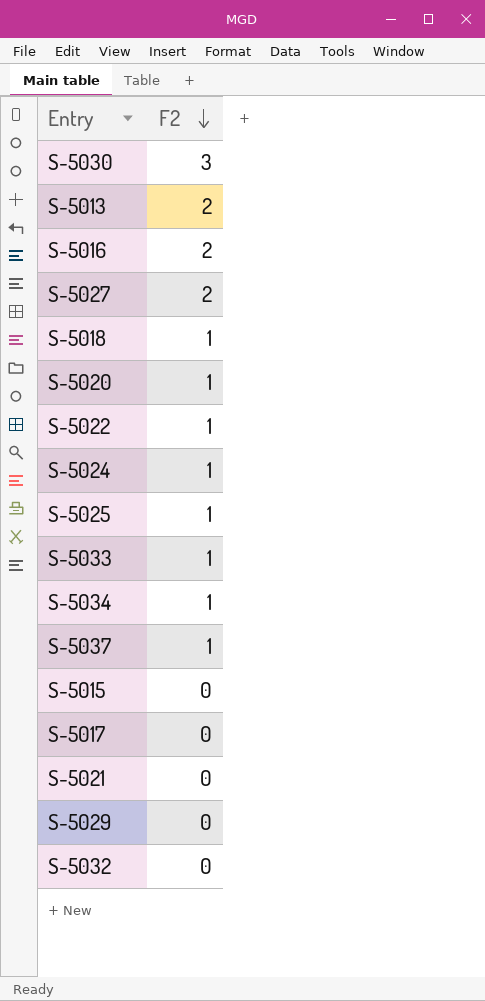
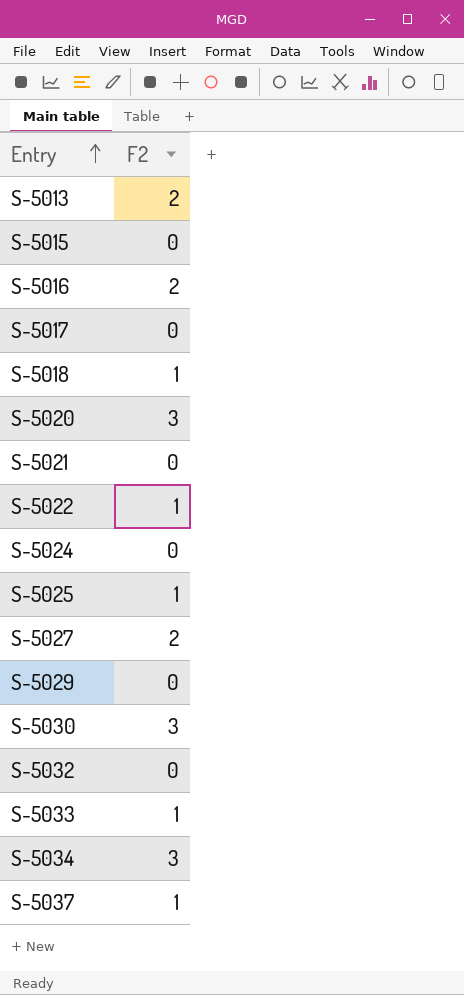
row order: F2 descending -> Entry ascending
S-5020 | F2: 1 -> 3
S-5024 | F2: 1 -> 0
S-5034 | F2: 1 -> 3

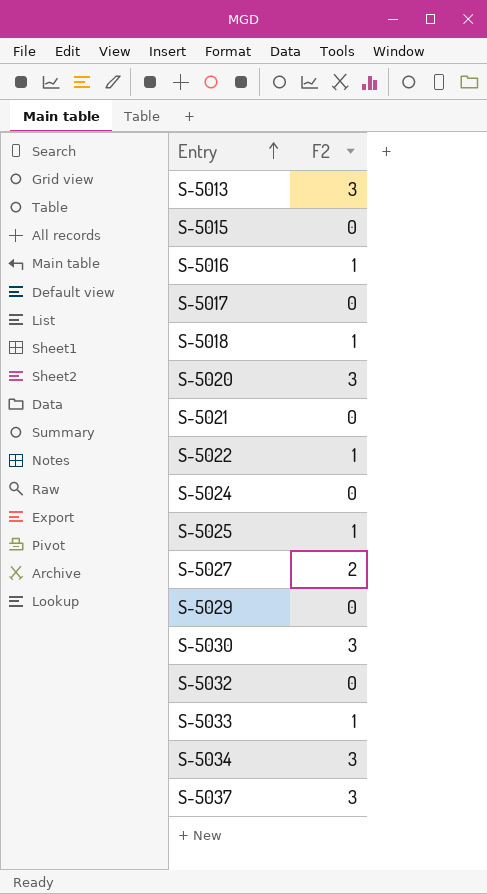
S-5013 | F2: 2 -> 3
S-5016 | F2: 2 -> 1
S-5037 | F2: 1 -> 3

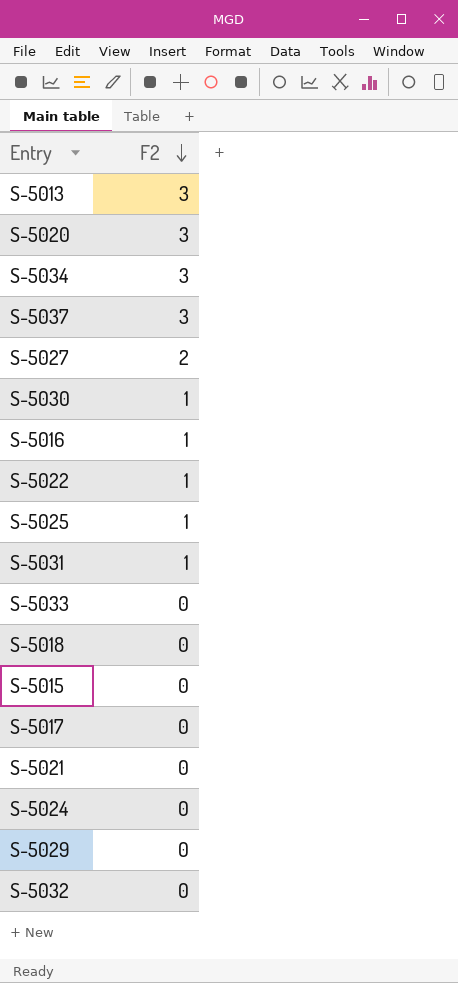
row order: Entry ascending -> F2 descending
S-5030 | F2: 3 -> 1
row S-5031: none -> 1
S-5033 | F2: 1 -> 0
S-5018 | F2: 1 -> 0

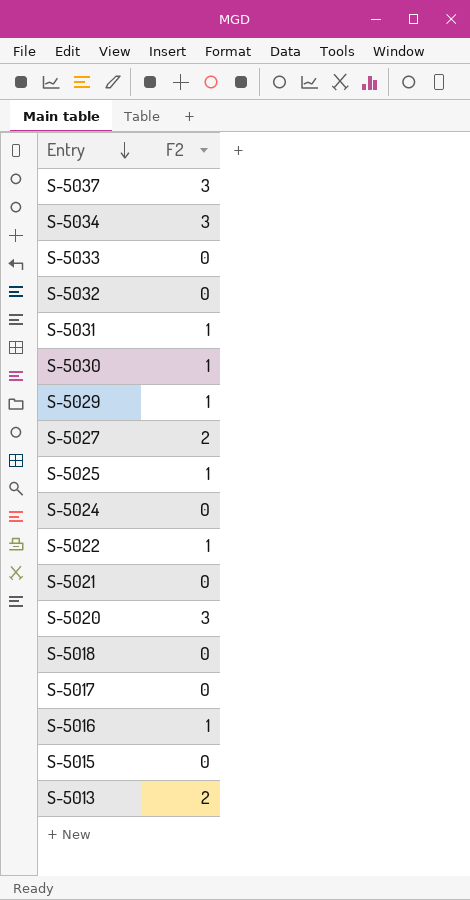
row order: F2 descending -> Entry descending
S-5029 | F2: 0 -> 1
S-5013 | F2: 3 -> 2

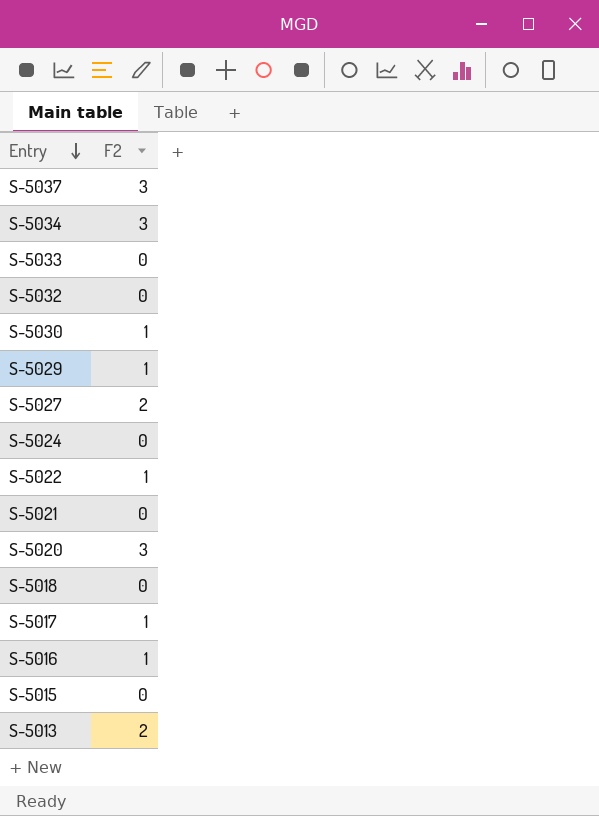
row S-5031: 1 -> none
row S-5025: 1 -> none
S-5017 | F2: 0 -> 1

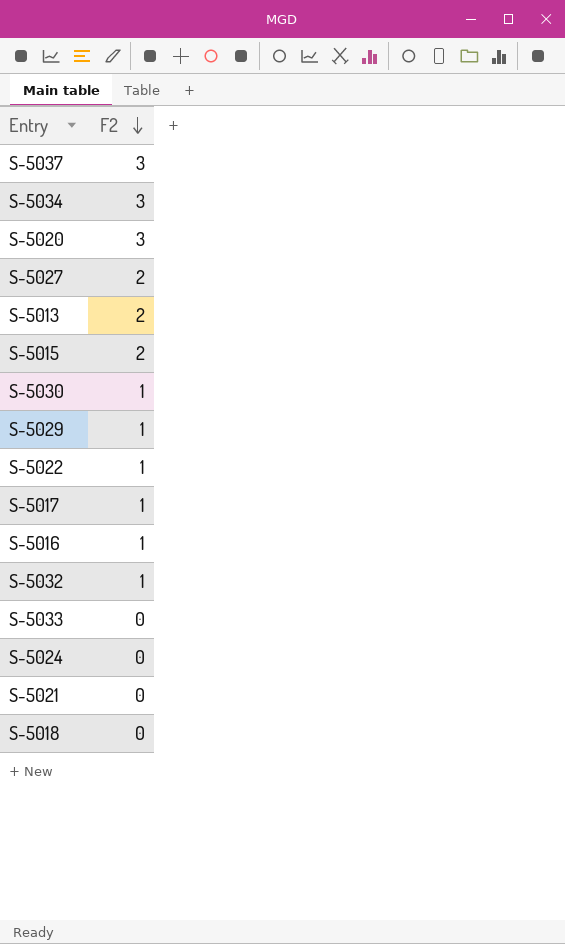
row order: Entry descending -> F2 descending
S-5015 | F2: 0 -> 2
S-5032 | F2: 0 -> 1

